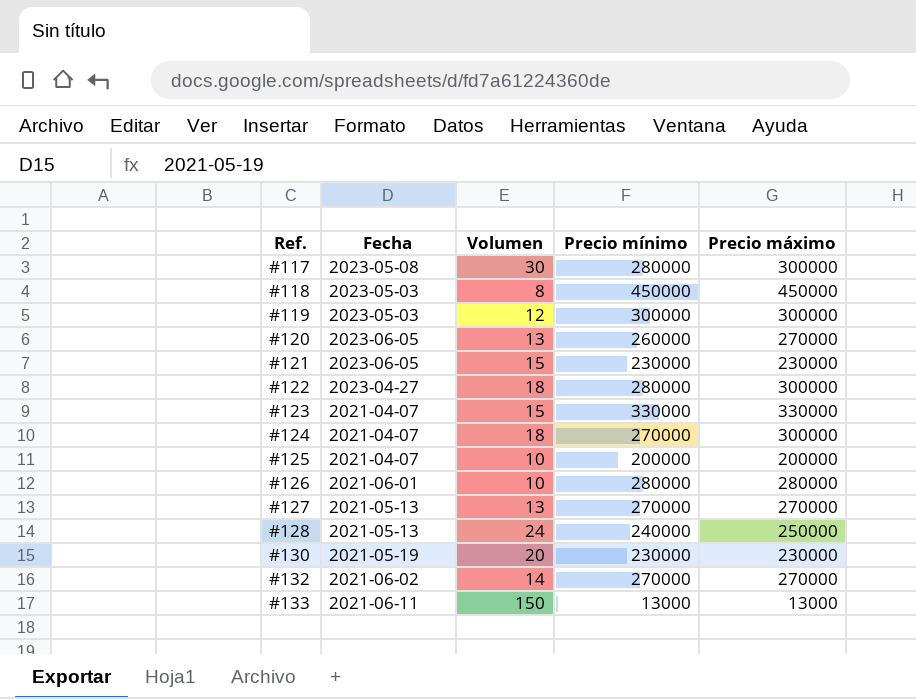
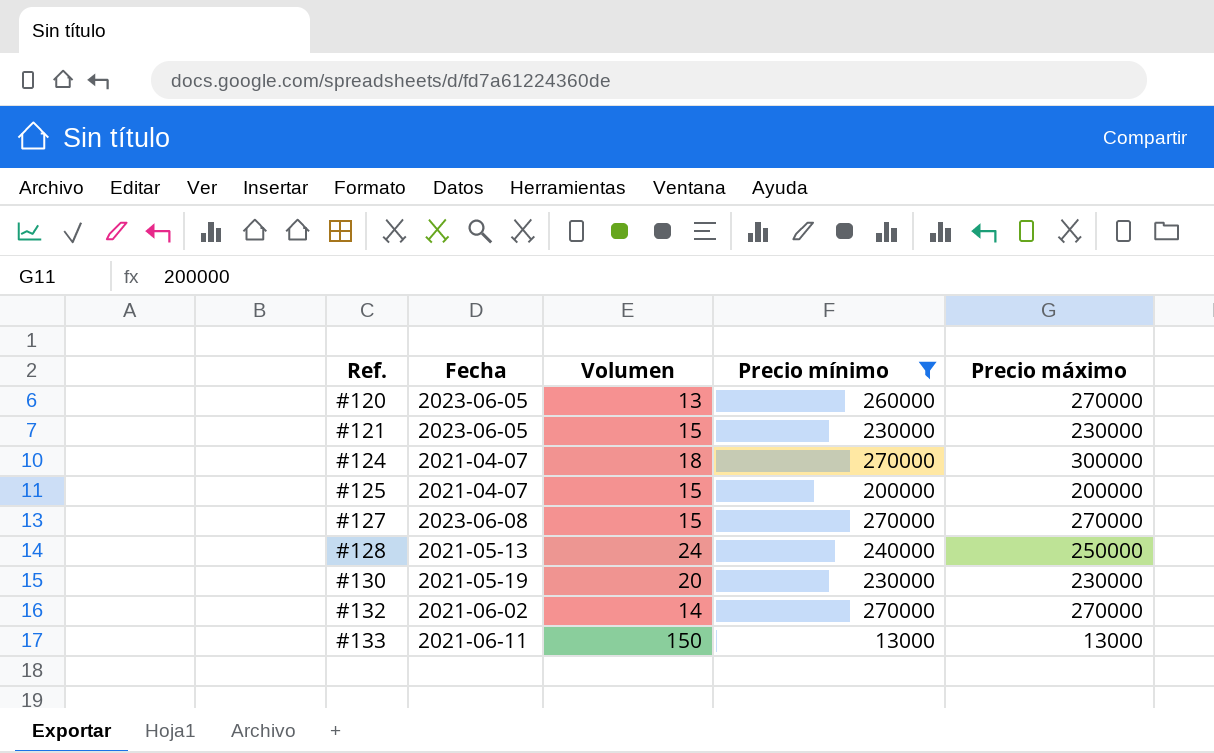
filter: none -> Precio mínimo <= 270000
#125 | Volumen: 10 -> 15
#127 | Fecha: 2021-05-13 -> 2023-06-08
#127 | Volumen: 13 -> 15

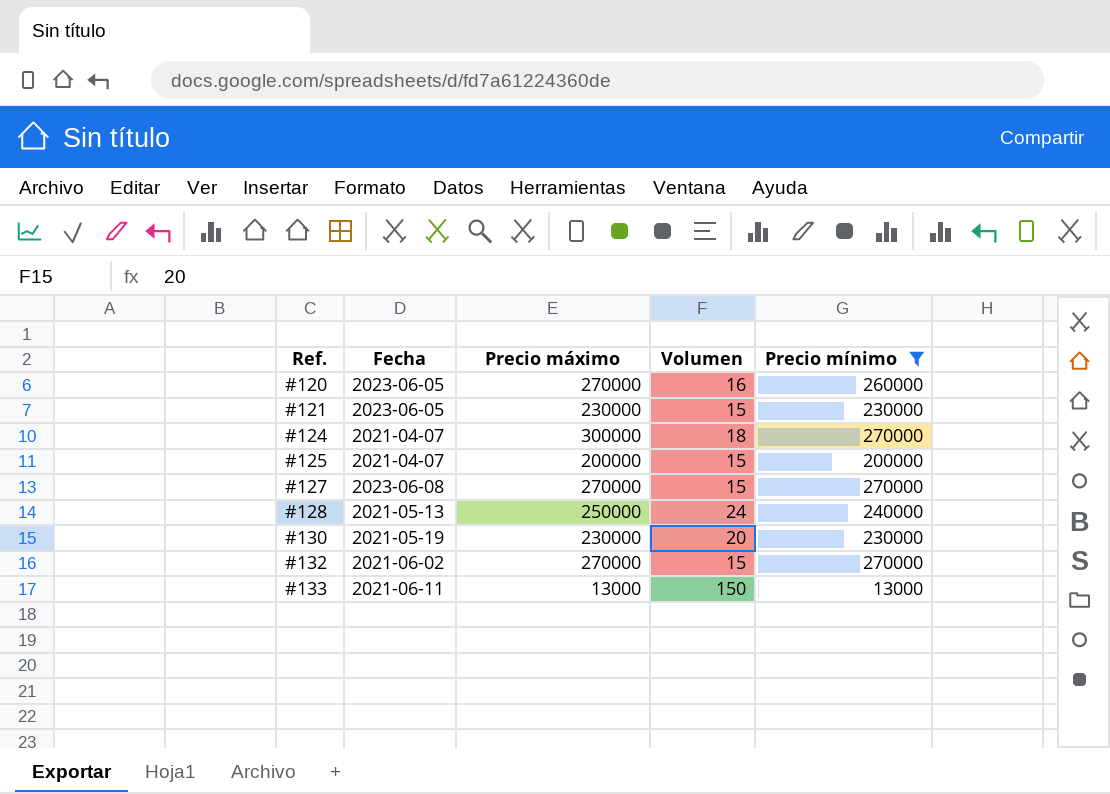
column Precio máximo | position: 5 -> 3
#120 | Volumen: 13 -> 16
#132 | Volumen: 14 -> 15

